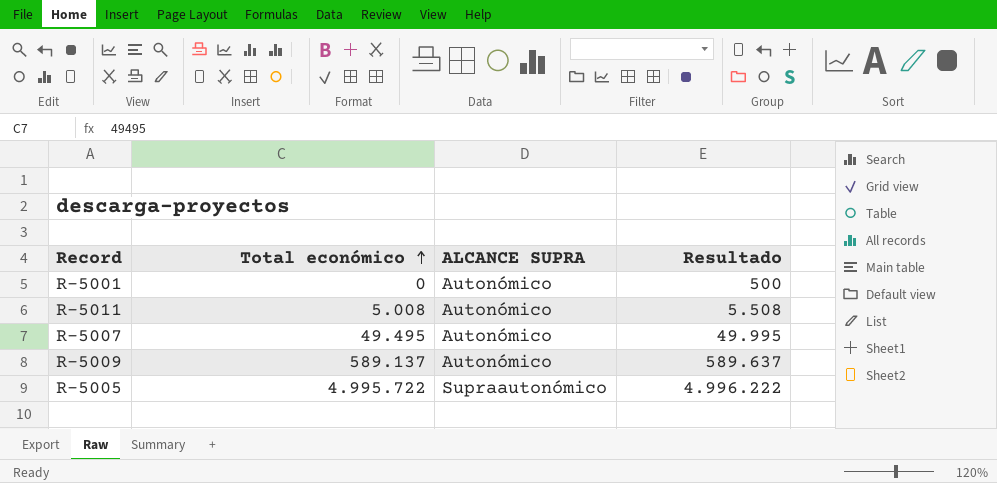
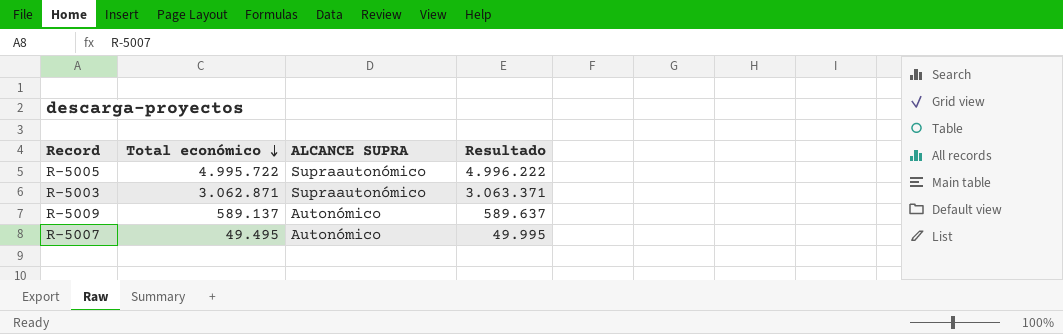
row order: Total económico ascending -> Total económico descending
row R-5001: 0 | Autonómico | 500 -> none
row R-5011: 5.008 | Autonómico | 5.508 -> none
row R-5003: none -> 3.062.871 | Supraautonómico | 3.063.371

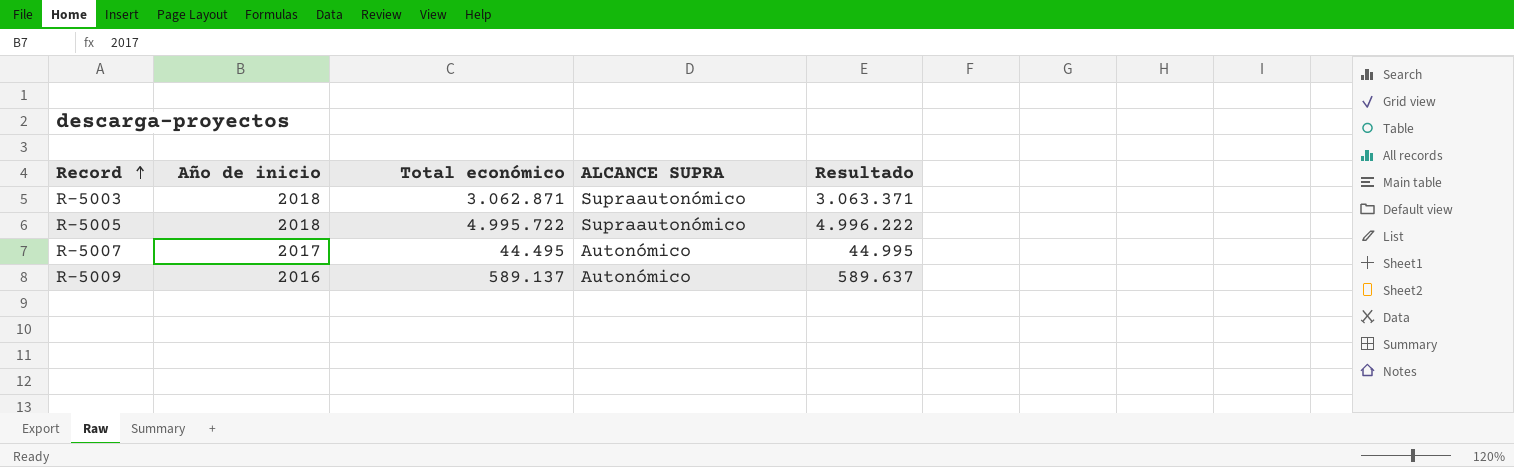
row order: Total económico descending -> Record ascending
column Año de inicio | position: none -> 2
R-5007 | Total económico: 49.495 -> 44.495
R-5007 | Resultado: 49.995 -> 44.995

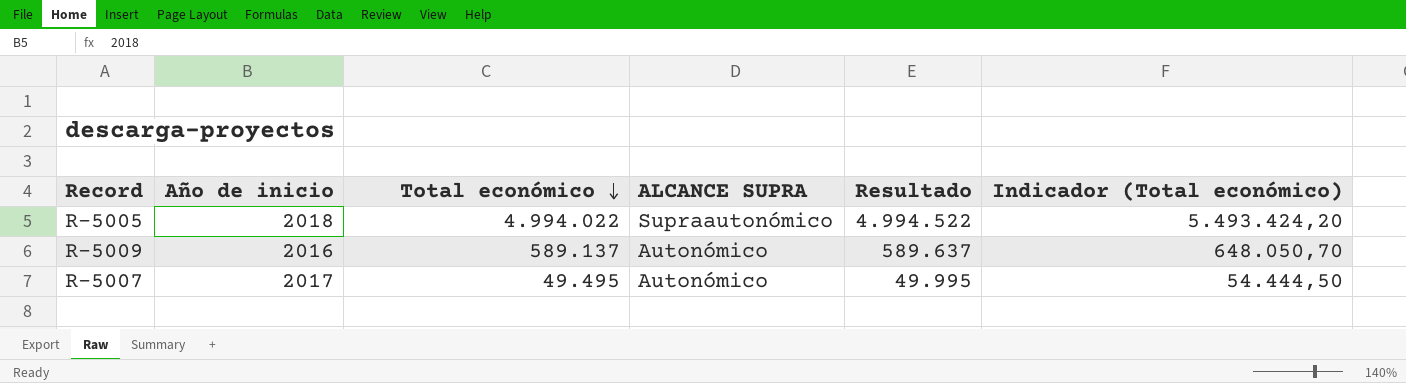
row order: Record ascending -> Total económico descending
column Indicador (Total económico) | formula: none -> [Total económico] * 1,1
row R-5003: 2018 | 3.062.871 | Supraautonómico | 3.063.371 -> none
R-5005 | Total económico: 4.995.722 -> 4.994.022
R-5005 | Resultado: 4.996.222 -> 4.994.522
R-5007 | Total económico: 44.495 -> 49.495
R-5007 | Resultado: 44.995 -> 49.995

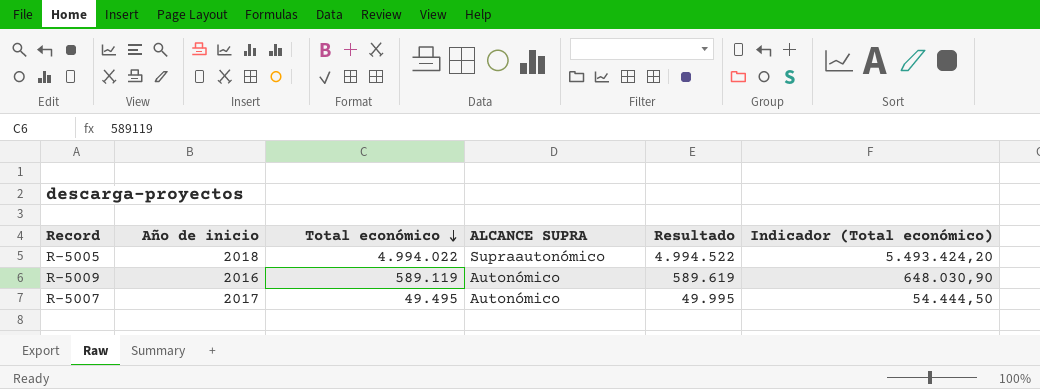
R-5009 | Total económico: 589.137 -> 589.119
R-5009 | Resultado: 589.637 -> 589.619
R-5009 | Indicador (Total económico): 648.050,70 -> 648.030,90

